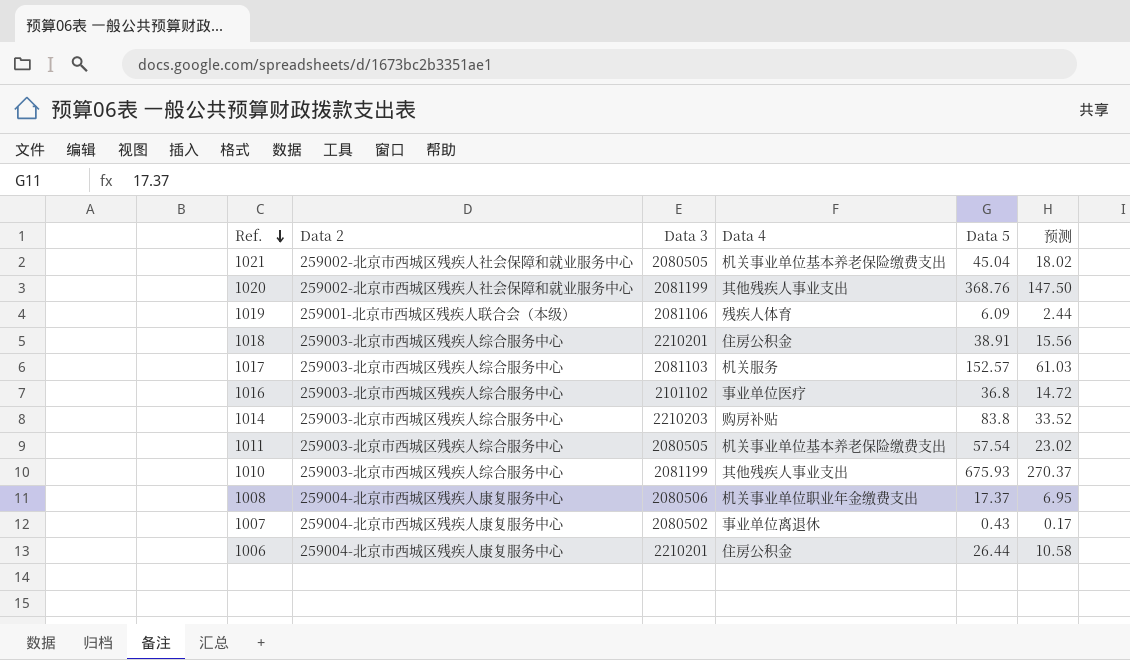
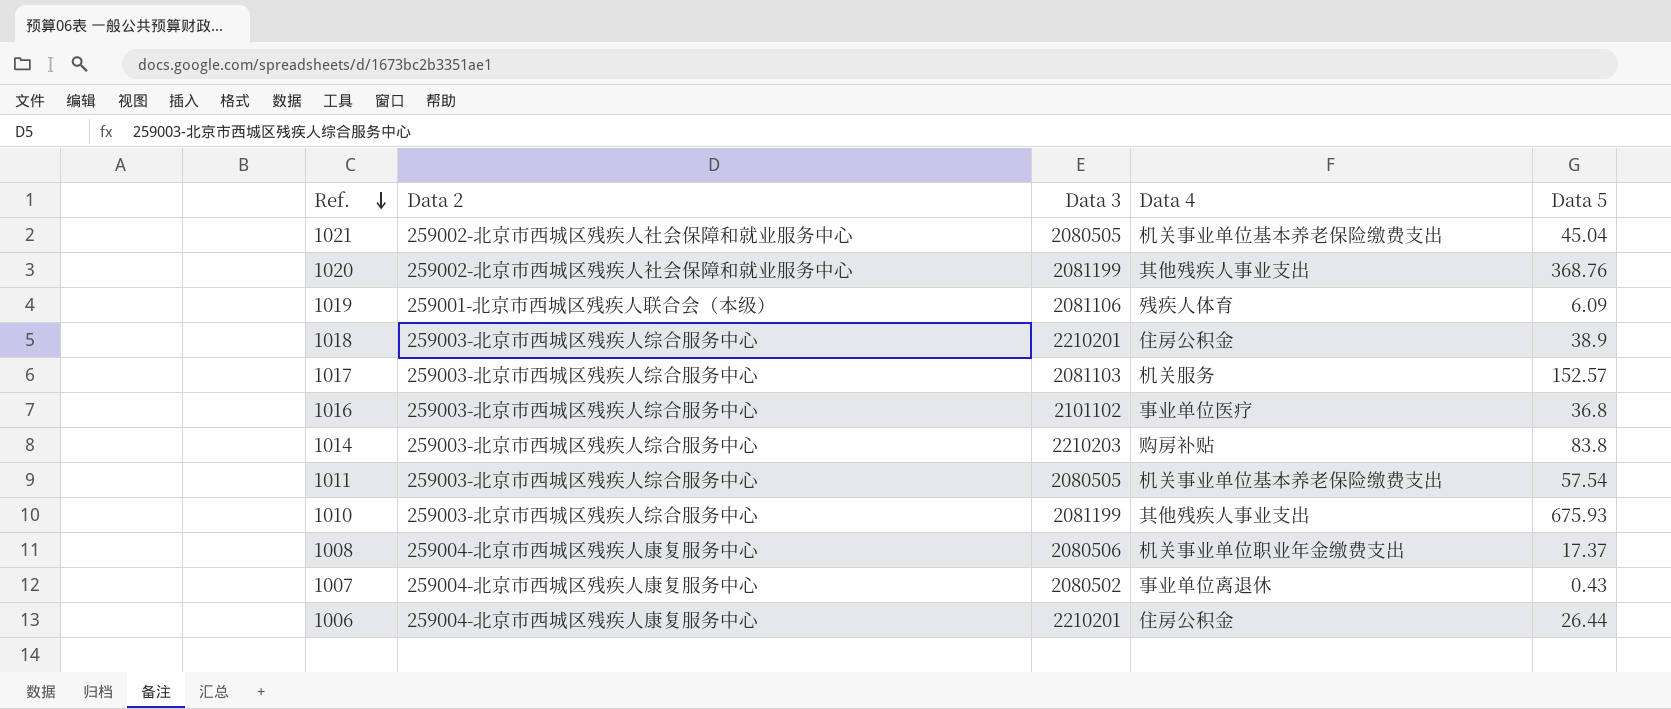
column 预测 | formula: [Data 5] * 0.4 -> none
1018 | Data 5: 38.91 -> 38.9

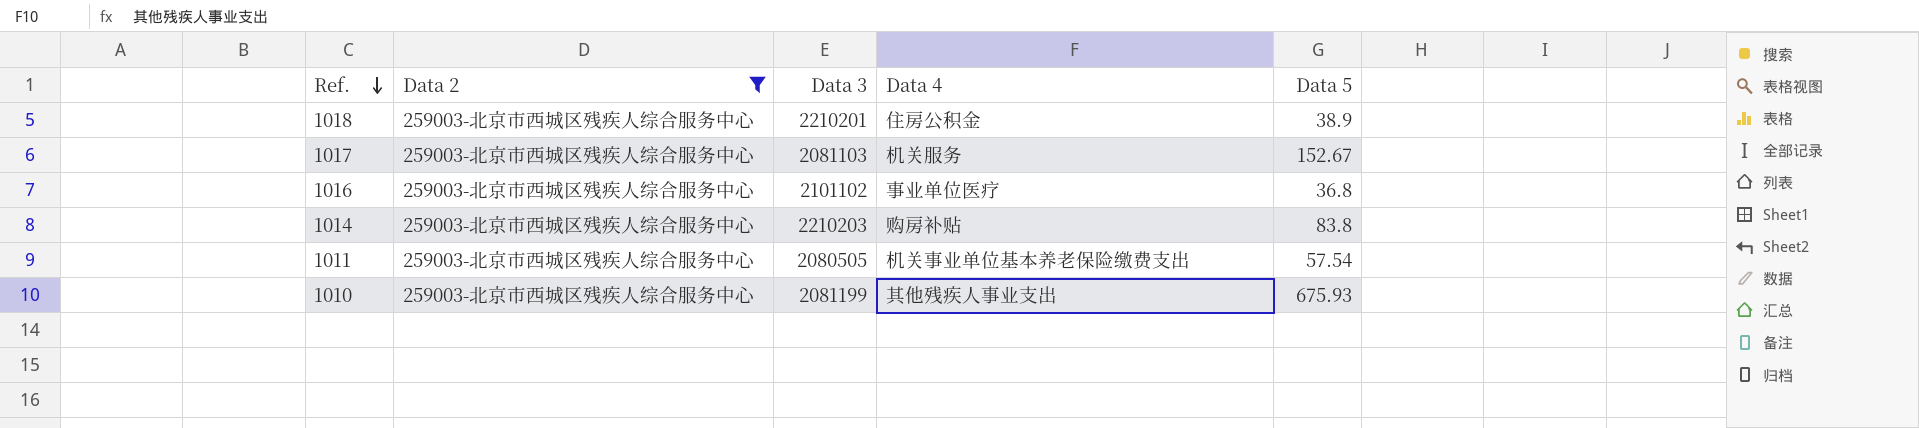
filter: none -> Data 2 = 259003-北京市西城区残疾人综合服务中心
1017 | Data 5: 152.57 -> 152.67

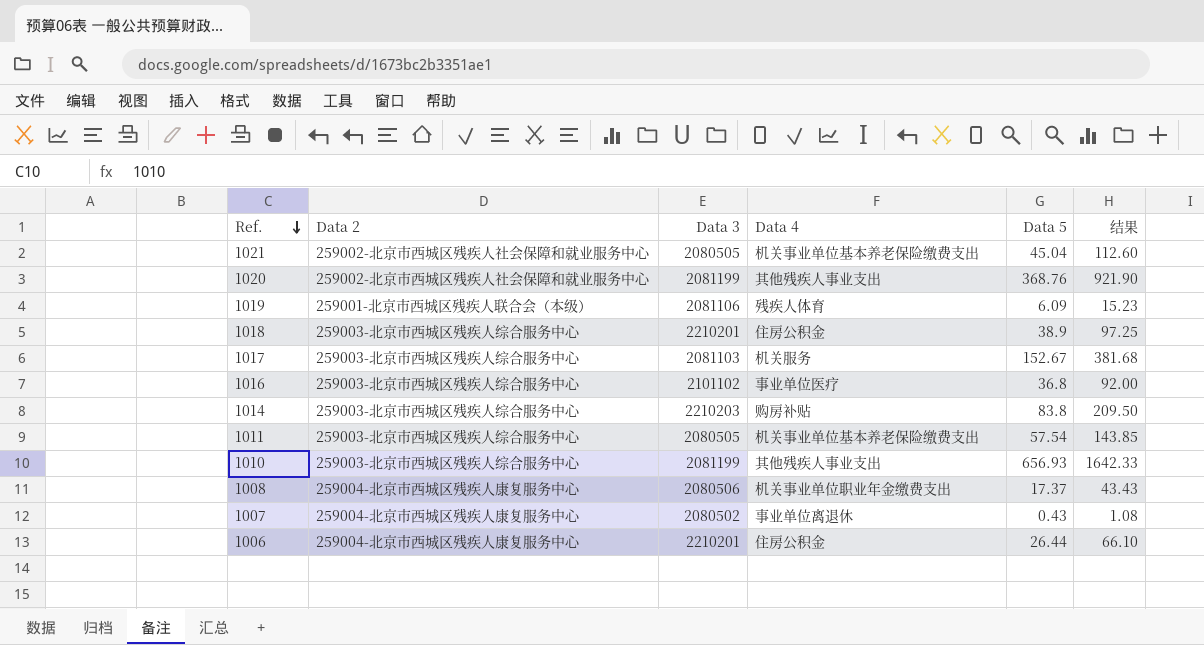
filter: Data 2 = 259003-北京市西城区残疾人综合服务中心 -> none
column 结果 | formula: none -> [Data 5] * 2.5
1010 | Data 5: 675.93 -> 656.93

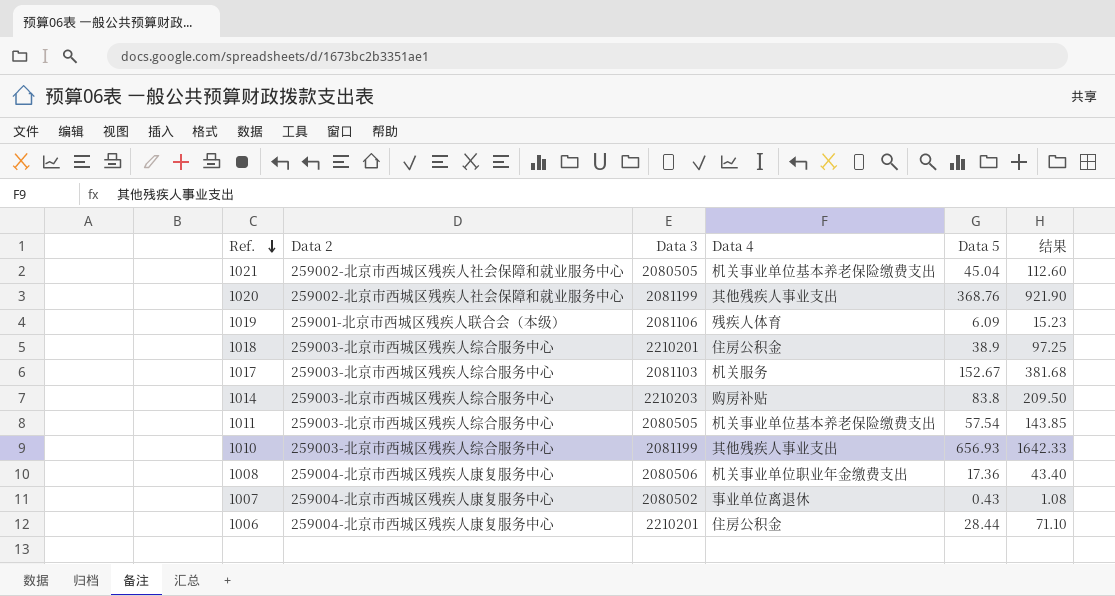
row 1016: 259003-北京市西城区残疾人综合服务中心 | 2101102 | 事业单位医疗 | 36.8 | 92.00 -> none
1008 | Data 5: 17.37 -> 17.36
1008 | 结果: 43.43 -> 43.40
1006 | Data 5: 26.44 -> 28.44
1006 | 结果: 66.10 -> 71.10

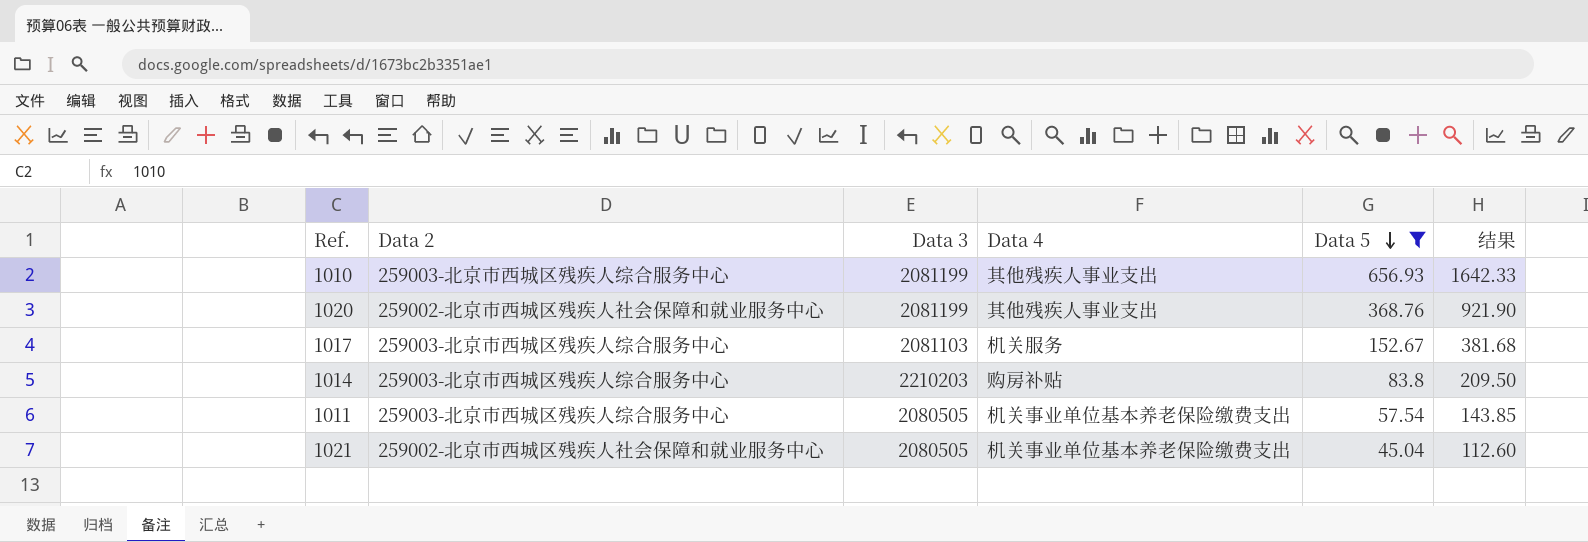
filter: none -> Data 5 >= 45.04
row order: Ref. descending -> Data 5 descending

